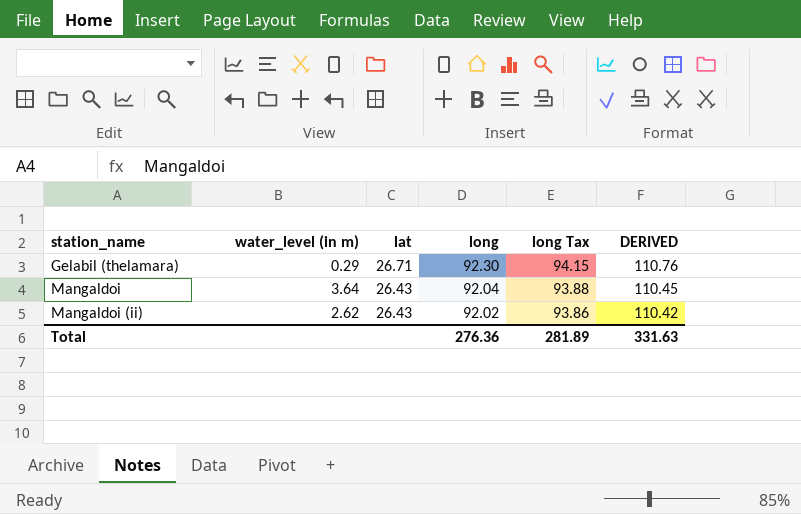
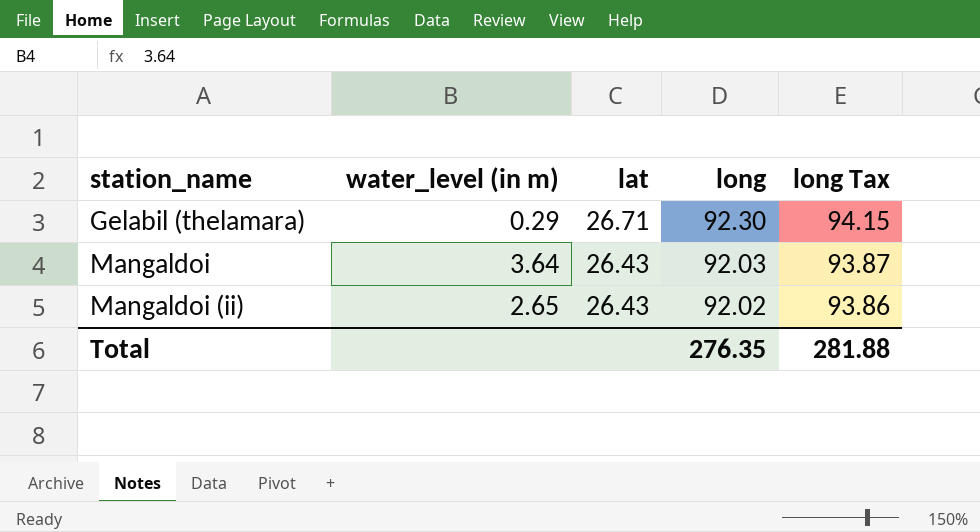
column DERIVED | formula: [long] * 1.2 -> none
Mangaldoi | long: 92.04 -> 92.03
Mangaldoi | long Tax: 93.88 -> 93.87
Mangaldoi (ii) | water_level (in m): 2.62 -> 2.65
Total | long: 276.36 -> 276.35
Total | long Tax: 281.89 -> 281.88

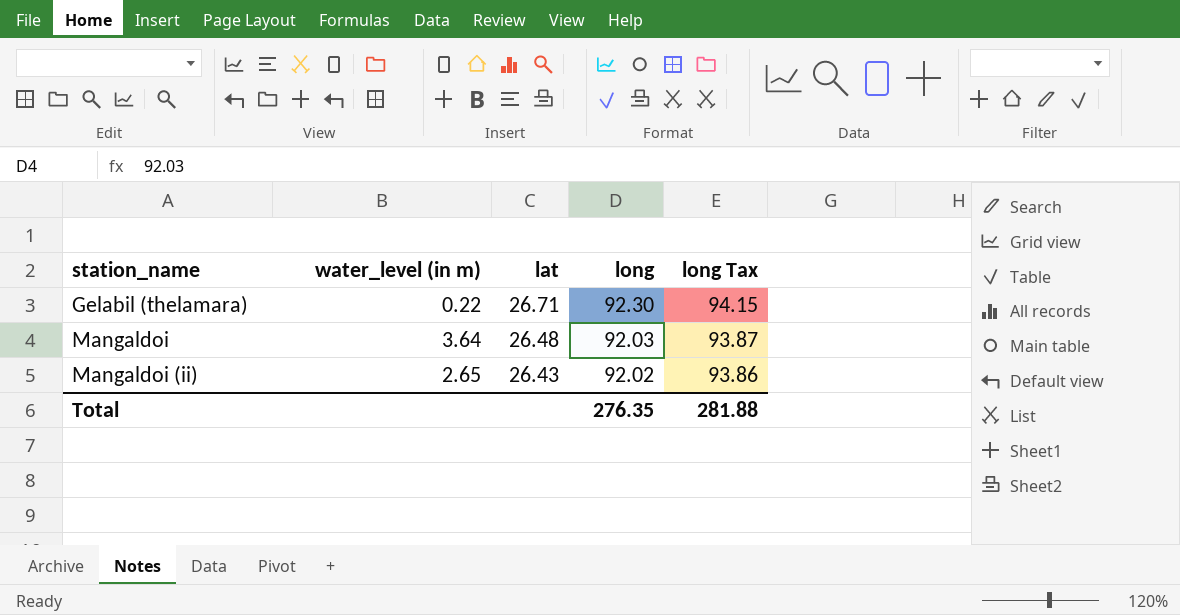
Gelabil (thelamara) | water_level (in m): 0.29 -> 0.22
Mangaldoi | lat: 26.43 -> 26.48

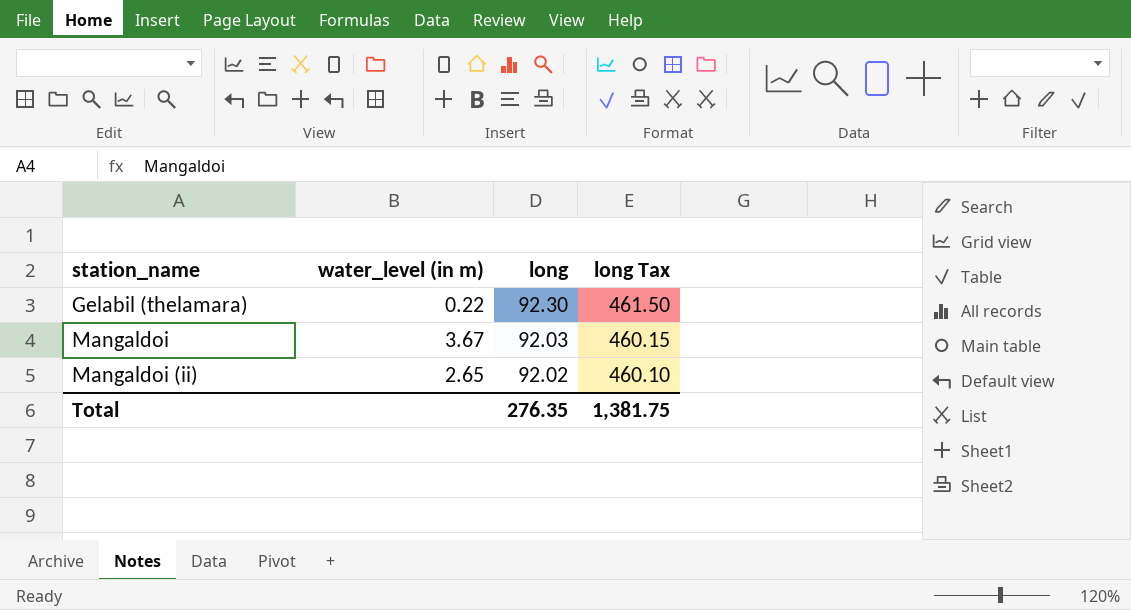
column lat | position: 3 -> none
column long Tax | formula: [long] * 1.02 -> [long] * 5
Mangaldoi | water_level (in m): 3.64 -> 3.67
Total | long Tax: 281.88 -> 1,381.75

